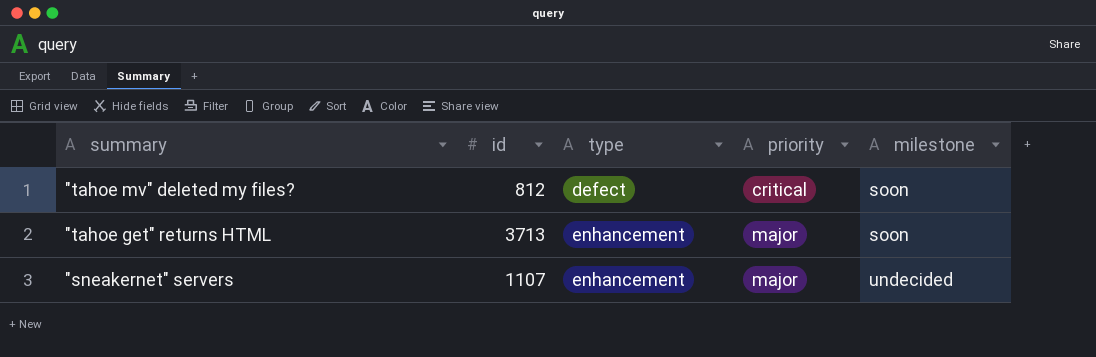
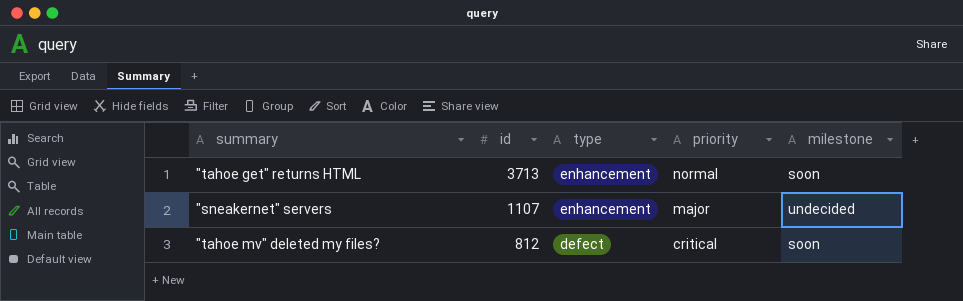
row order: summary descending -> id descending
"tahoe get" returns HTML | priority: major -> normal

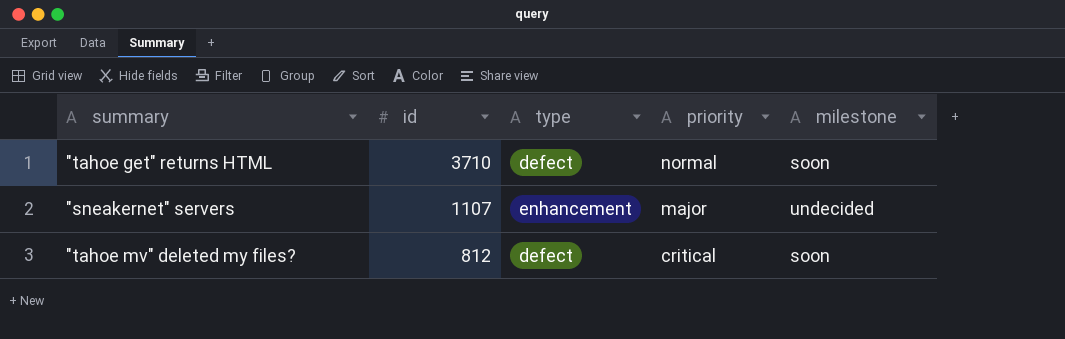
"tahoe get" returns HTML | id: 3713 -> 3710
"tahoe get" returns HTML | type: enhancement -> defect

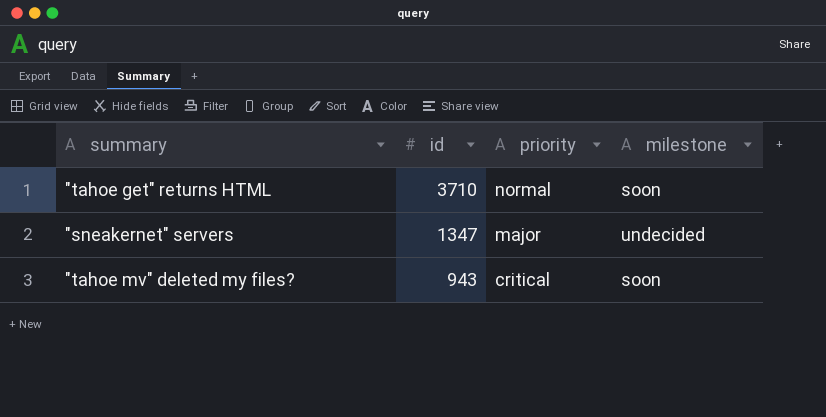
column type | position: 3 -> none
"sneakernet" servers | id: 1107 -> 1347
"tahoe mv" deleted my files? | id: 812 -> 943

